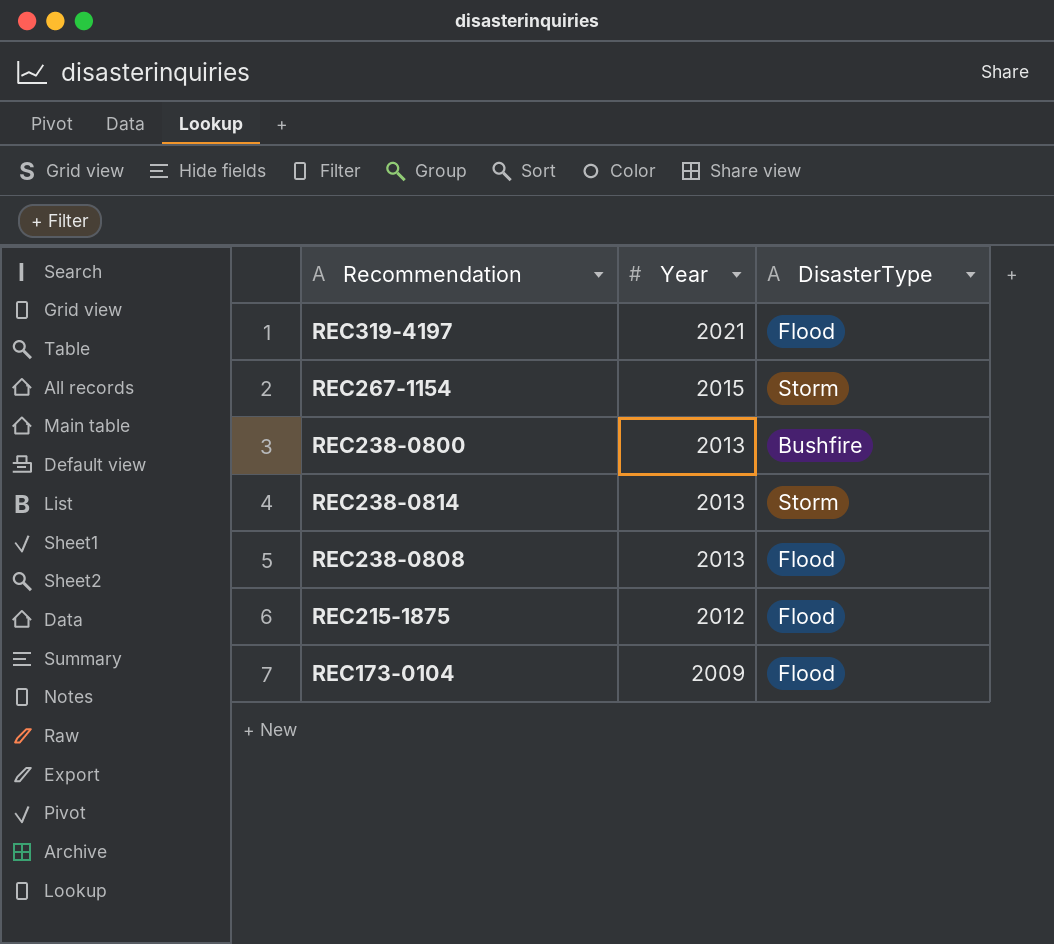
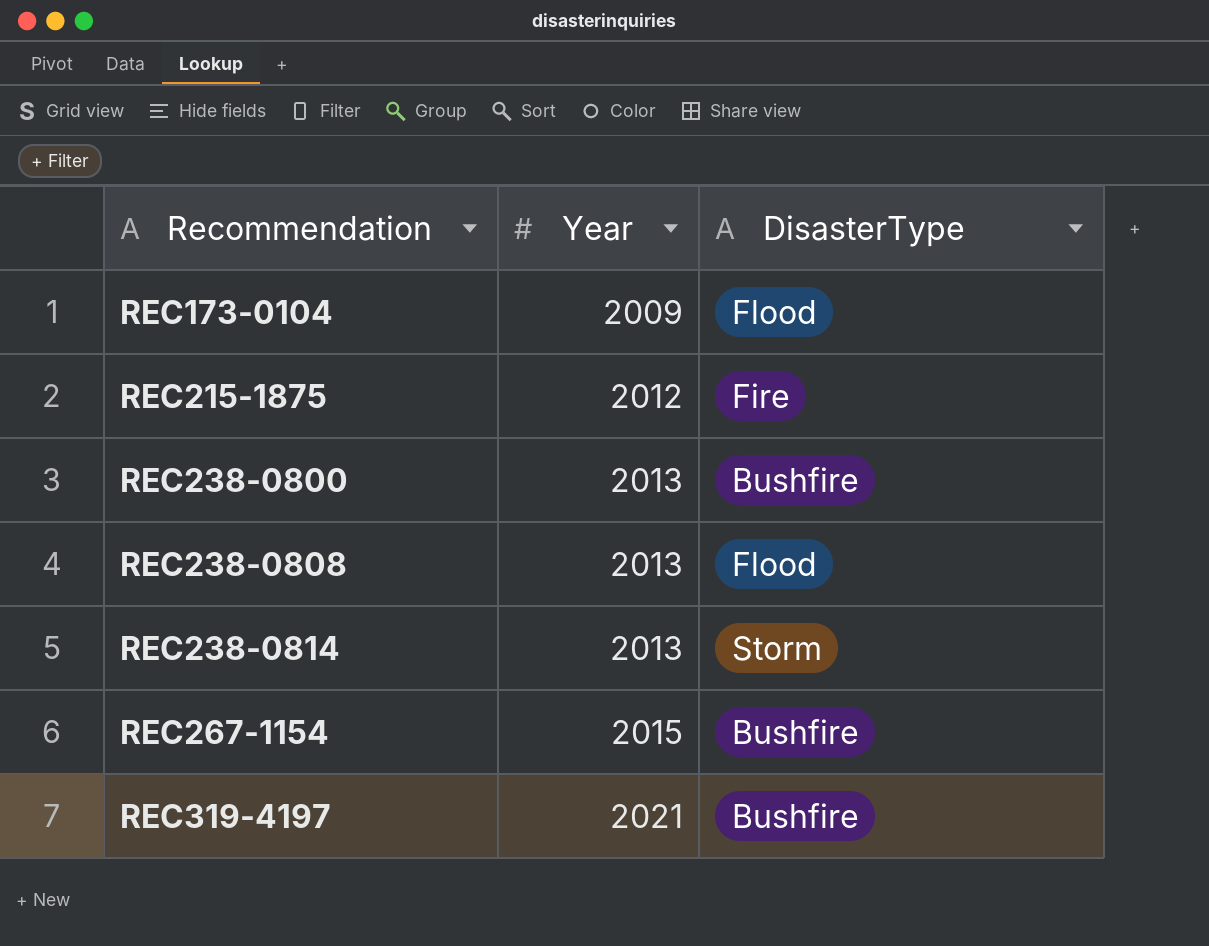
row order: Year descending -> Recommendation ascending
REC215-1875 | DisasterType: Flood -> Fire
REC267-1154 | DisasterType: Storm -> Bushfire
REC319-4197 | DisasterType: Flood -> Bushfire

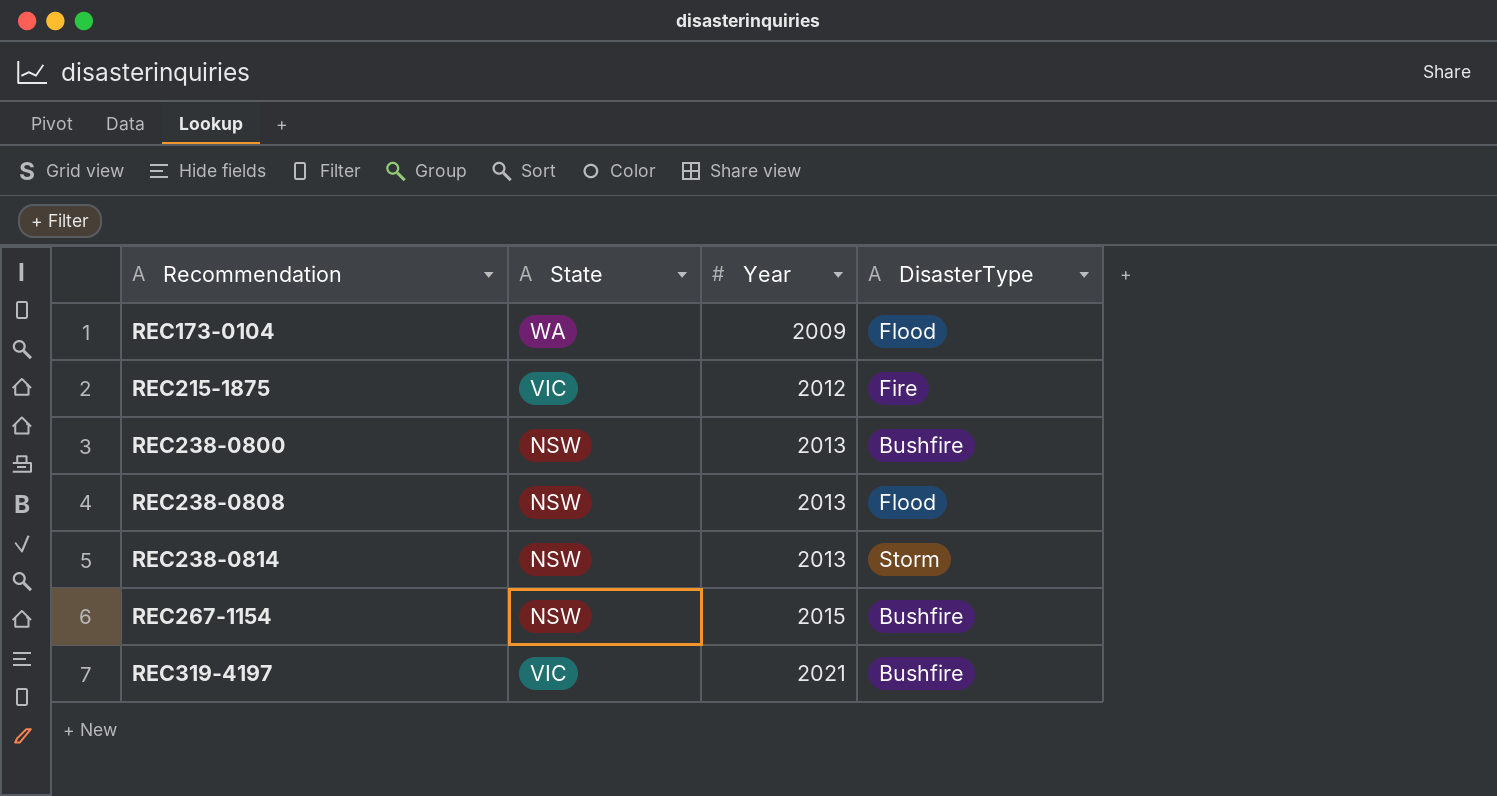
column State | position: none -> 2

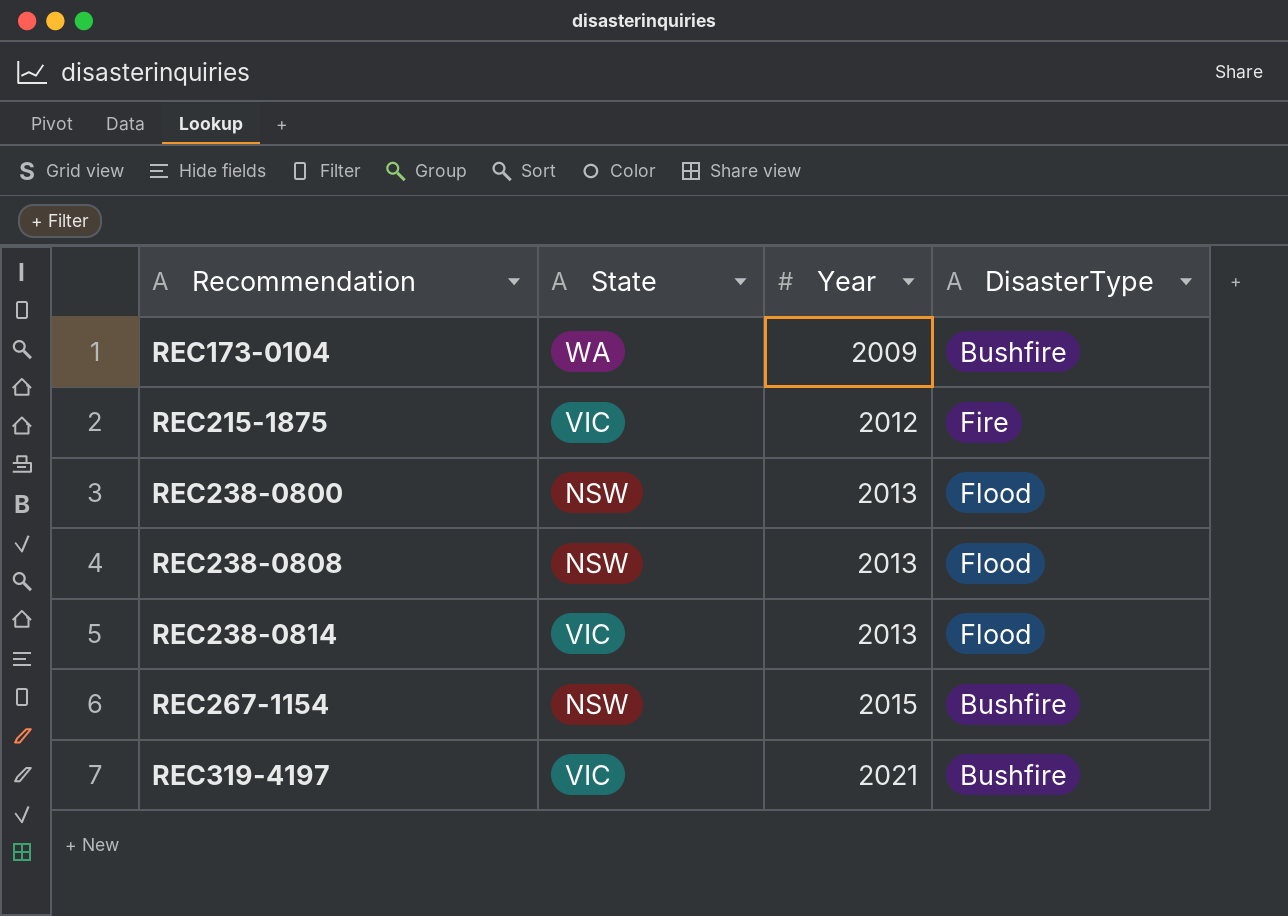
REC173-0104 | DisasterType: Flood -> Bushfire
REC238-0800 | DisasterType: Bushfire -> Flood
REC238-0814 | State: NSW -> VIC
REC238-0814 | DisasterType: Storm -> Flood

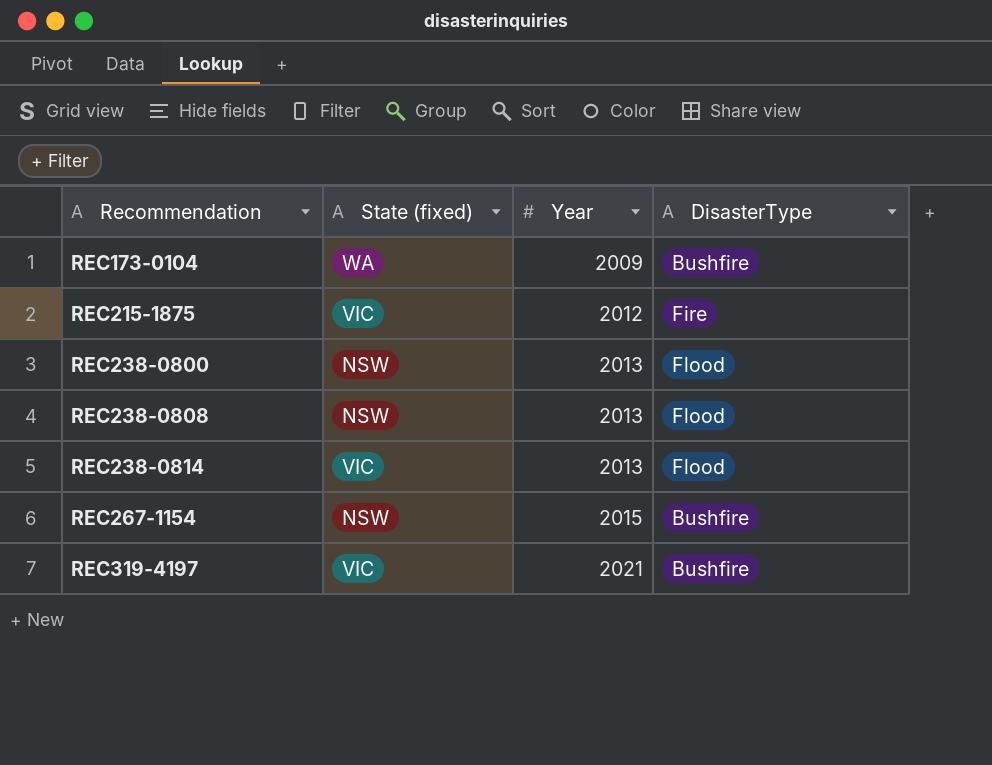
column name: State -> State (fixed)

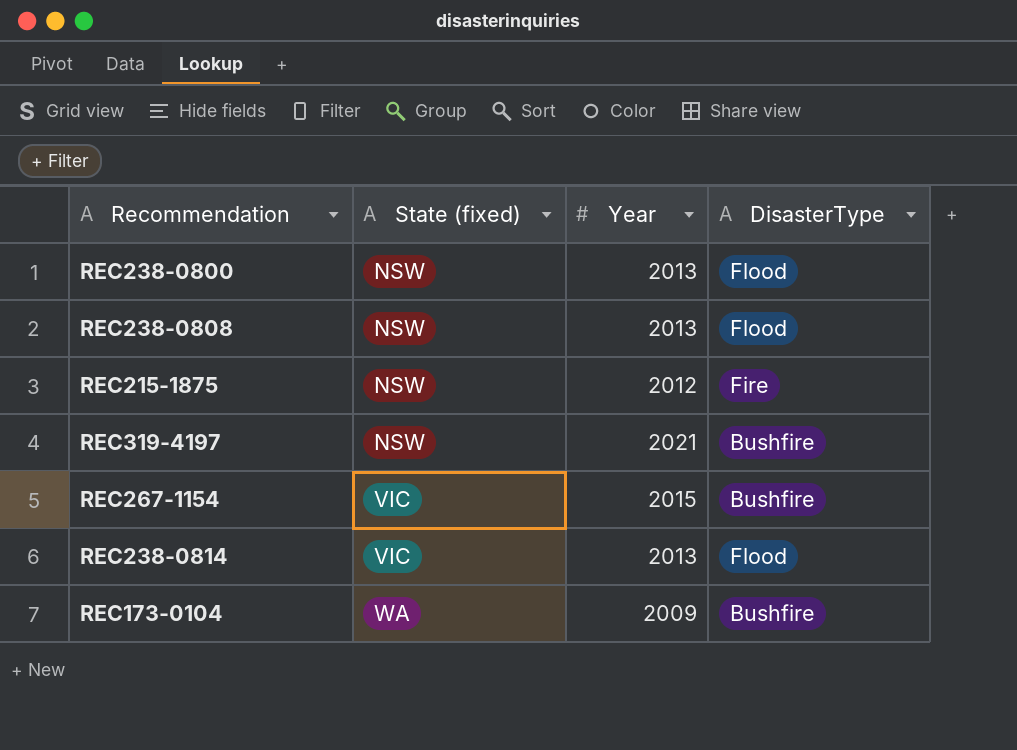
row order: Recommendation ascending -> State (fixed) ascending
REC215-1875 | State (fixed): VIC -> NSW
REC319-4197 | State (fixed): VIC -> NSW
REC267-1154 | State (fixed): NSW -> VIC

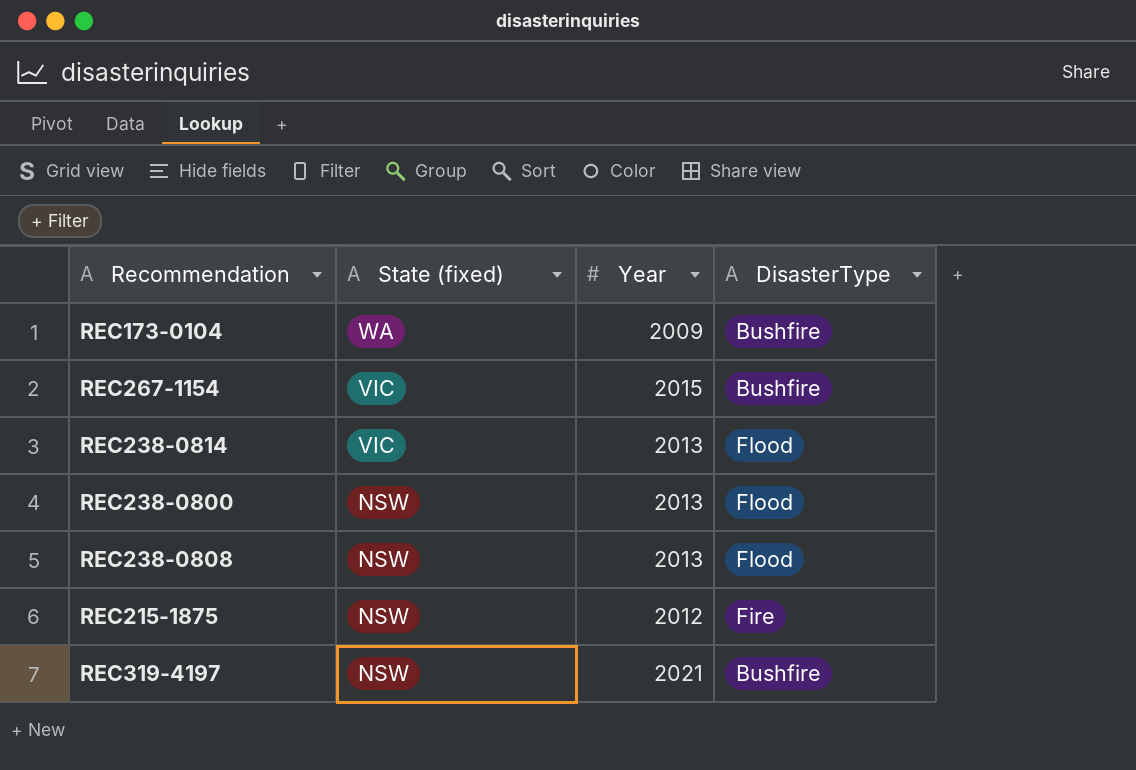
row order: State (fixed) ascending -> State (fixed) descending

